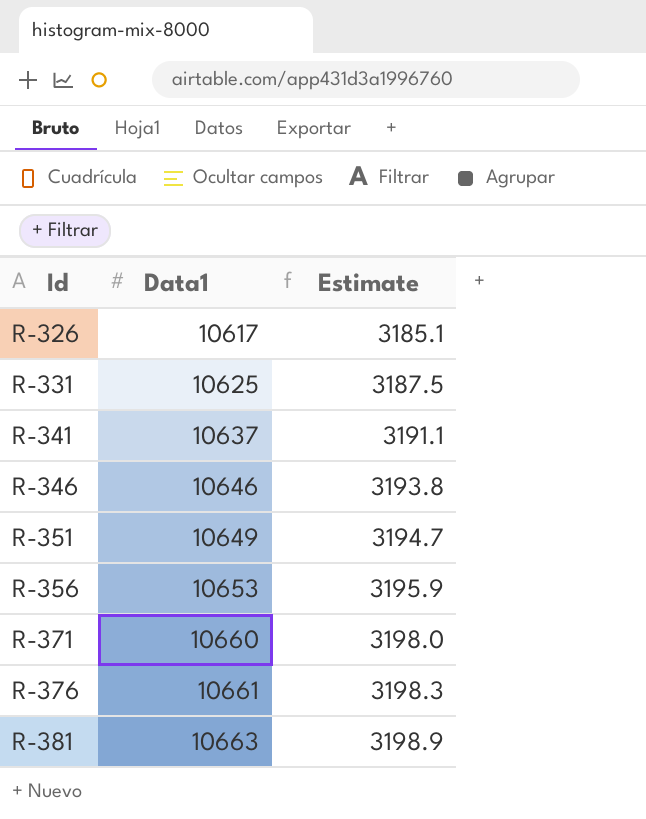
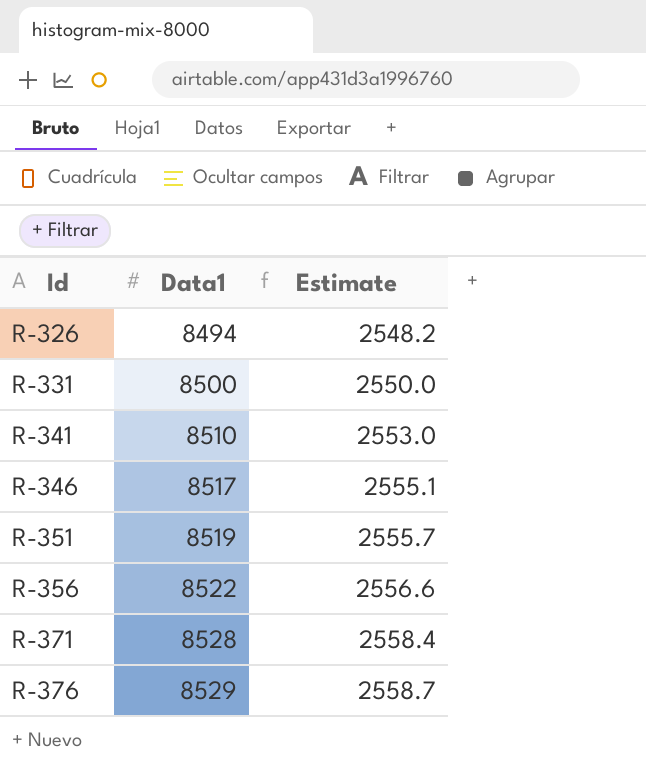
row R-381: 10663 | 3198.9 -> none
R-326 | Data1: 10617 -> 8494
R-326 | Estimate: 3185.1 -> 2548.2
R-331 | Data1: 10625 -> 8500
R-331 | Estimate: 3187.5 -> 2550.0
R-341 | Data1: 10637 -> 8510
R-341 | Estimate: 3191.1 -> 2553.0
R-346 | Data1: 10646 -> 8517
R-346 | Estimate: 3193.8 -> 2555.1
R-351 | Data1: 10649 -> 8519
R-351 | Estimate: 3194.7 -> 2555.7
R-356 | Data1: 10653 -> 8522
R-356 | Estimate: 3195.9 -> 2556.6
R-371 | Data1: 10660 -> 8528
R-371 | Estimate: 3198.0 -> 2558.4
R-376 | Data1: 10661 -> 8529
R-376 | Estimate: 3198.3 -> 2558.7

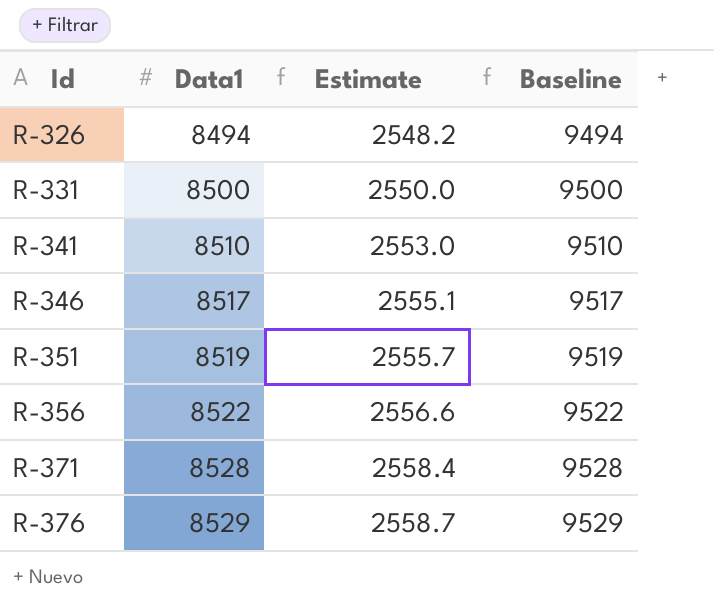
column Baseline | formula: none -> [Data1] + 1000

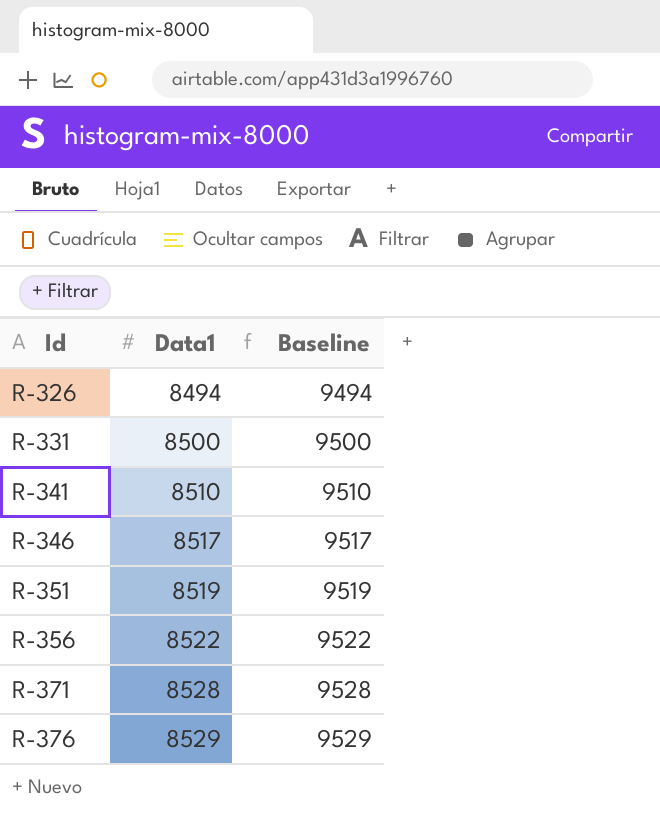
column Estimate | formula: [Data1] * 0.3 -> none

